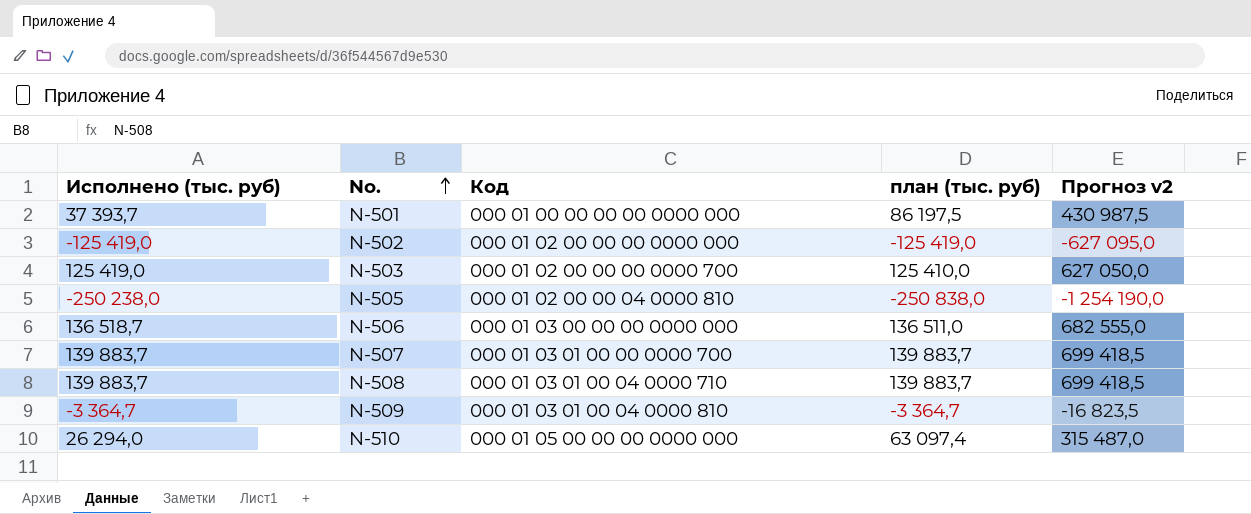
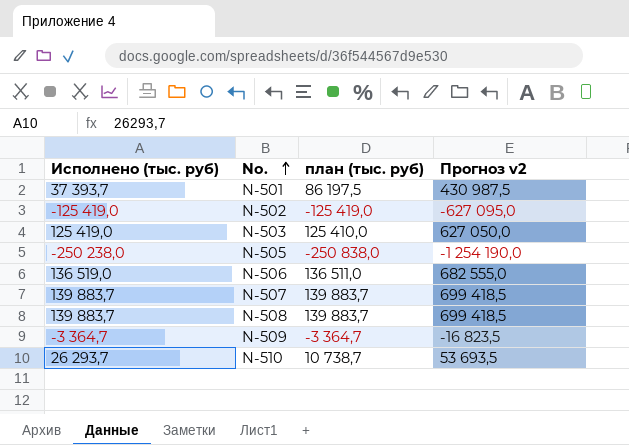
column Код | position: 3 -> none
N-506 | Исполнено (тыс. руб): 136 518,7 -> 136 519,0
N-510 | Исполнено (тыс. руб): 26 294,0 -> 26 293,7
N-510 | план (тыс. руб): 63 097,4 -> 10 738,7
N-510 | Прогноз v2: 315 487,0 -> 53 693,5

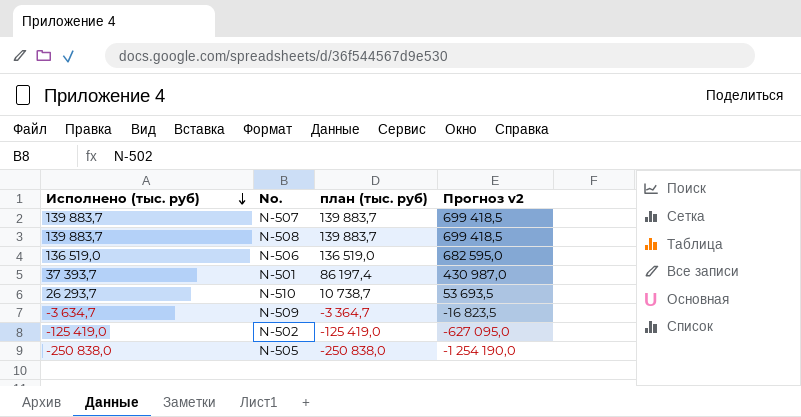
row order: No. ascending -> Исполнено (тыс. руб) descending
row N-503: 125 419,0 | 125 410,0 | 627 050,0 -> none
N-506 | план (тыс. руб): 136 511,0 -> 136 519,0
N-506 | Прогноз v2: 682 555,0 -> 682 595,0
N-501 | план (тыс. руб): 86 197,5 -> 86 197,4
N-501 | Прогноз v2: 430 987,5 -> 430 987,0
N-509 | Исполнено (тыс. руб): -3 364,7 -> -3 634,7
N-505 | Исполнено (тыс. руб): -250 238,0 -> -250 838,0

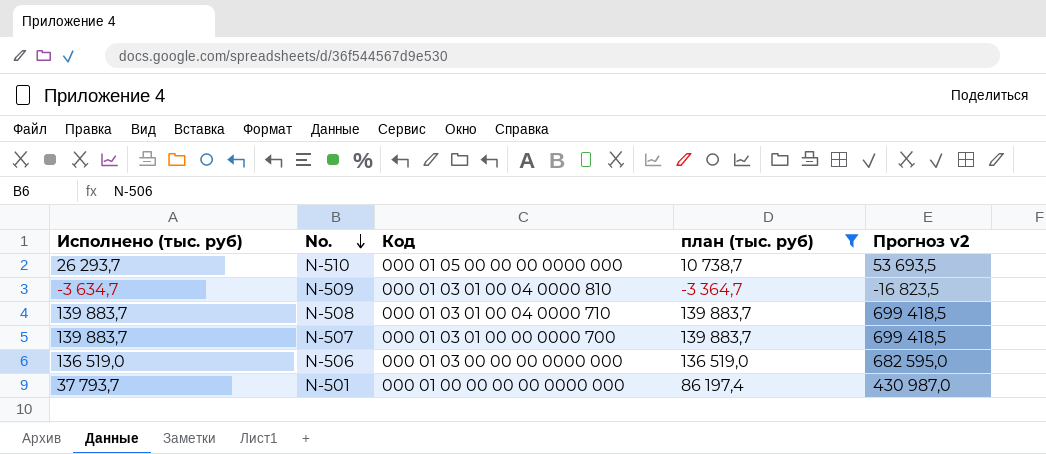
filter: none -> план (тыс. руб) >= -3 364,7
row order: Исполнено (тыс. руб) descending -> No. descending
column Код | position: none -> 3
N-501 | Исполнено (тыс. руб): 37 393,7 -> 37 793,7

